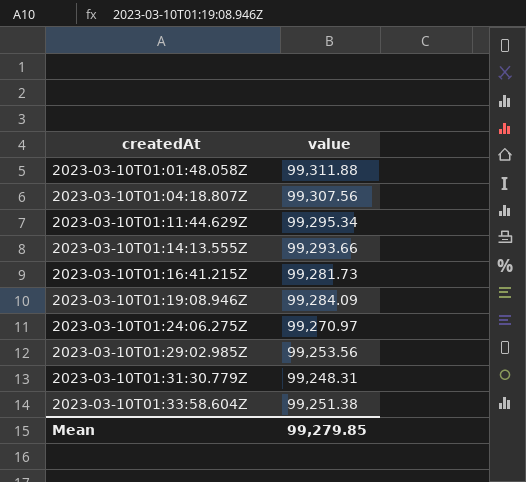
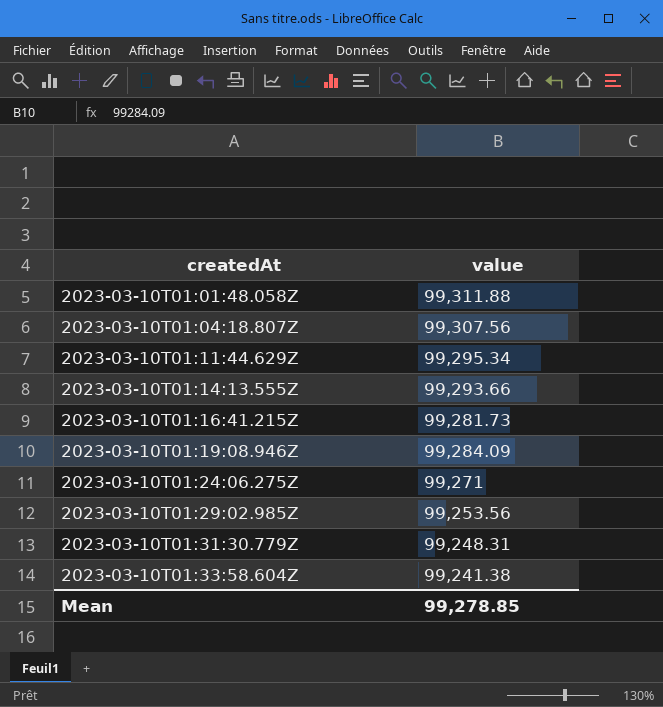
2023-03-10T01:24:06.275Z | value: 99,270.97 -> 99,271
2023-03-10T01:33:58.604Z | value: 99,251.38 -> 99,241.38
Mean | value: 99,279.85 -> 99,278.85

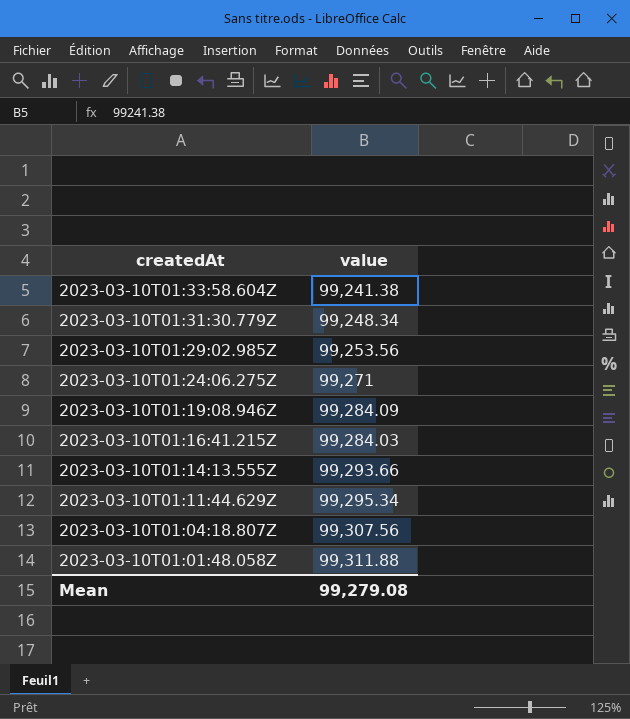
row order: createdAt ascending -> createdAt descending
2023-03-10T01:31:30.779Z | value: 99,248.31 -> 99,248.34
2023-03-10T01:16:41.215Z | value: 99,281.73 -> 99,284.03
Mean | value: 99,278.85 -> 99,279.08

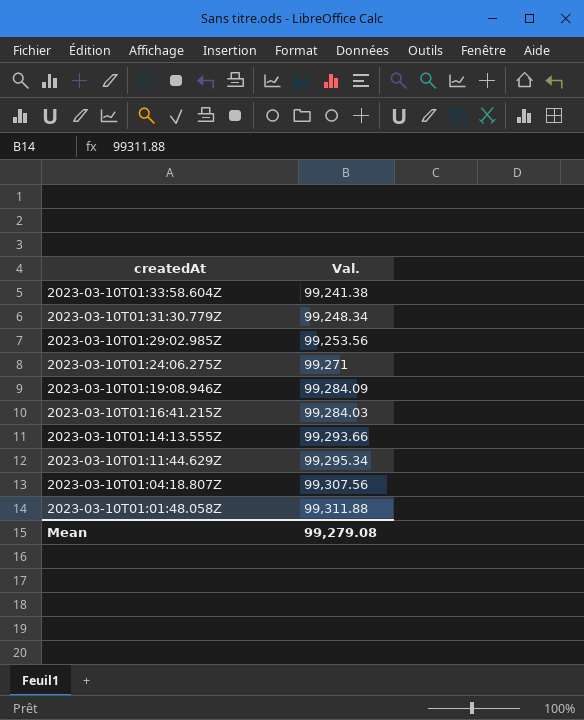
column name: value -> Val.

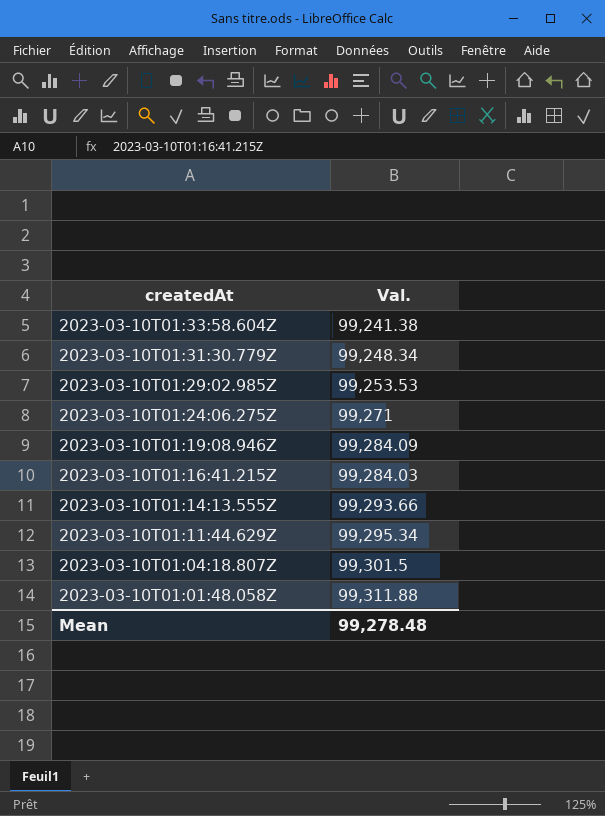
2023-03-10T01:29:02.985Z | Val.: 99,253.56 -> 99,253.53
2023-03-10T01:04:18.807Z | Val.: 99,307.56 -> 99,301.5
Mean | Val.: 99,279.08 -> 99,278.48

